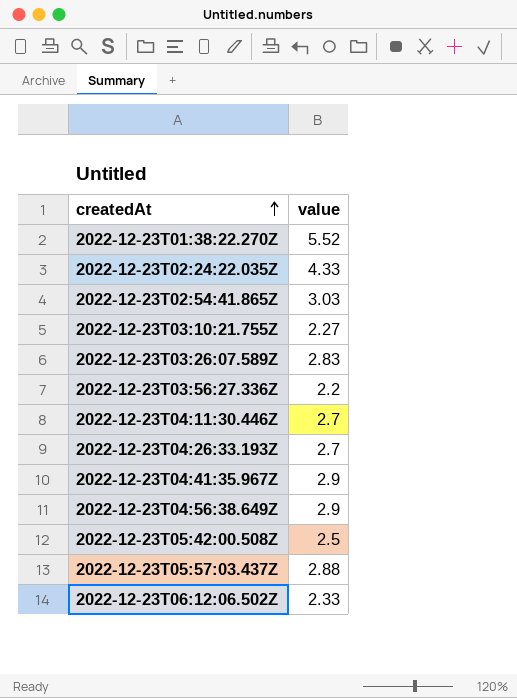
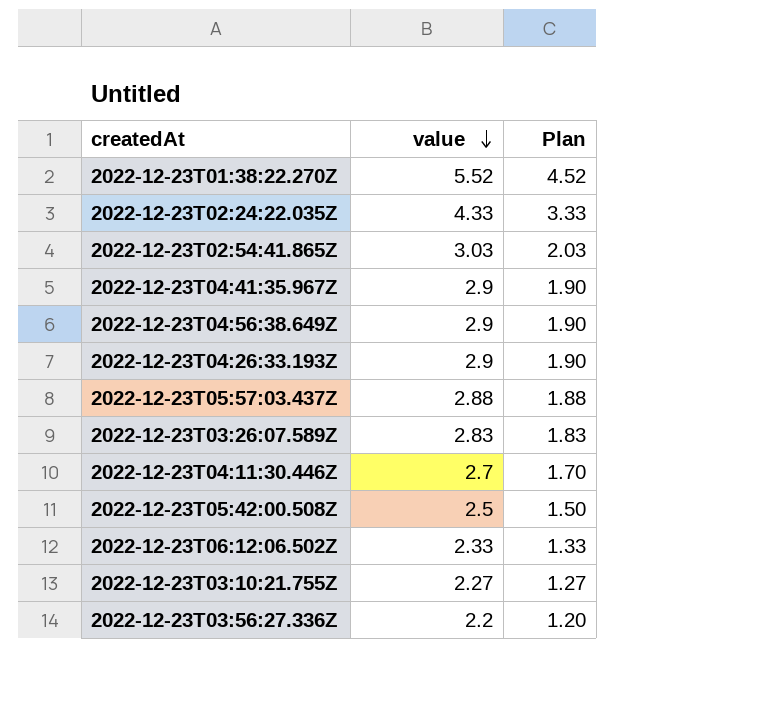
row order: createdAt ascending -> value descending
column Plan | formula: none -> [value] - 1
2022-12-23T04:26:33.193Z | value: 2.7 -> 2.9

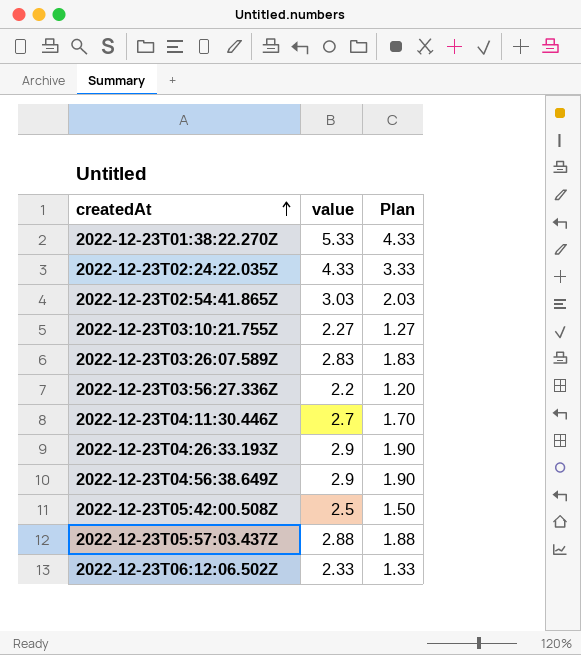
row order: value descending -> createdAt ascending
row 2022-12-23T04:41:35.967Z: 2.9 | 1.90 -> none
2022-12-23T01:38:22.270Z | value: 5.52 -> 5.33
2022-12-23T01:38:22.270Z | Plan: 4.52 -> 4.33

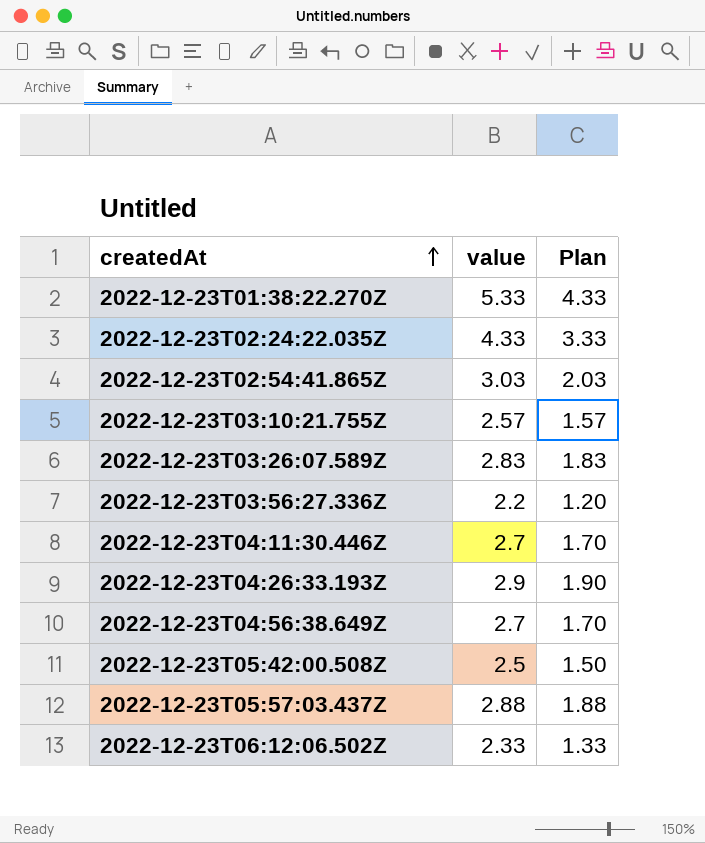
2022-12-23T03:10:21.755Z | value: 2.27 -> 2.57
2022-12-23T03:10:21.755Z | Plan: 1.27 -> 1.57
2022-12-23T04:56:38.649Z | value: 2.9 -> 2.7
2022-12-23T04:56:38.649Z | Plan: 1.90 -> 1.70

